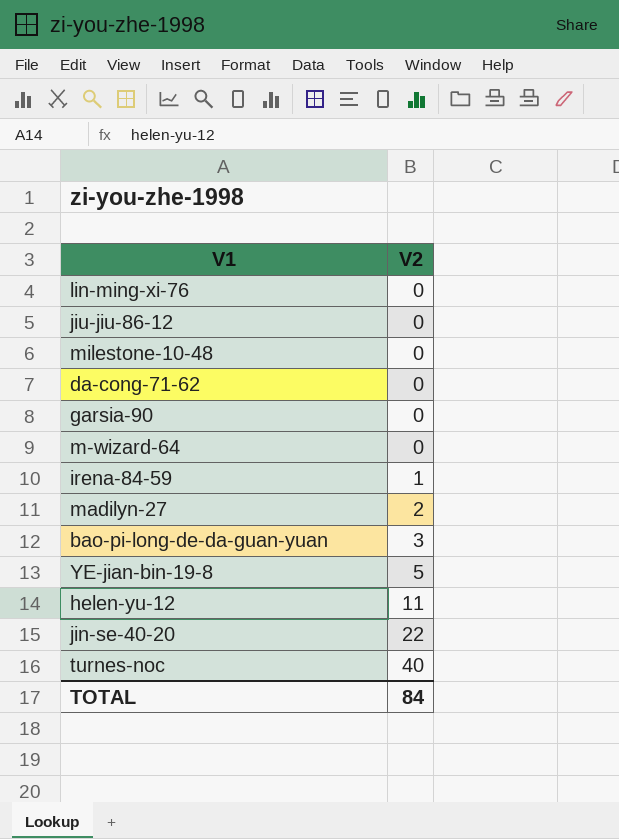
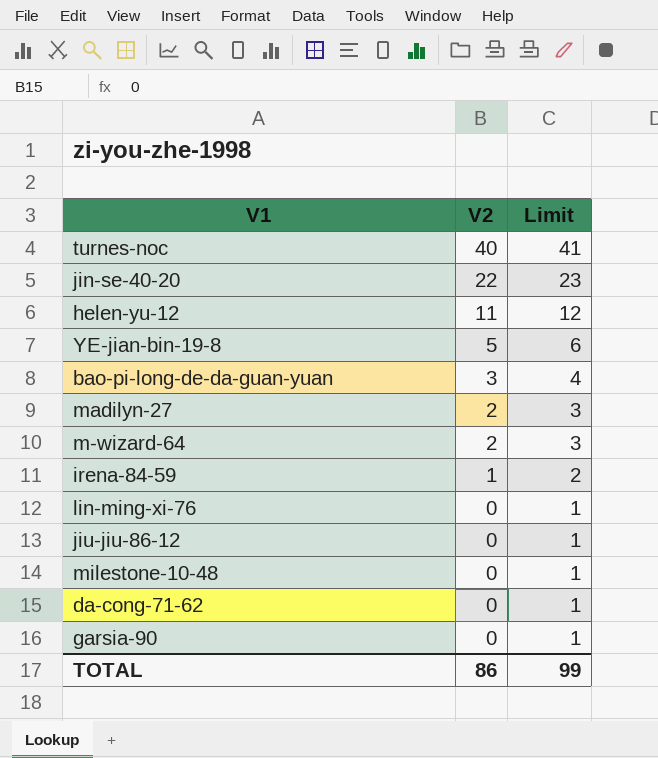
row order: V2 ascending -> V2 descending
column Limit | formula: none -> [V2] + 1
m-wizard-64 | V2: 0 -> 2
TOTAL | V2: 84 -> 86

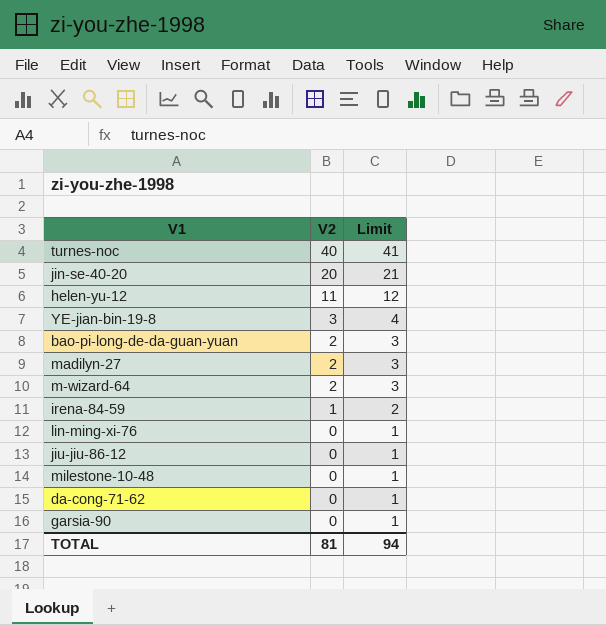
jin-se-40-20 | V2: 22 -> 20
jin-se-40-20 | Limit: 23 -> 21
YE-jian-bin-19-8 | V2: 5 -> 3
YE-jian-bin-19-8 | Limit: 6 -> 4
bao-pi-long-de-da-guan-yuan | V2: 3 -> 2
bao-pi-long-de-da-guan-yuan | Limit: 4 -> 3
TOTAL | V2: 86 -> 81
TOTAL | Limit: 99 -> 94

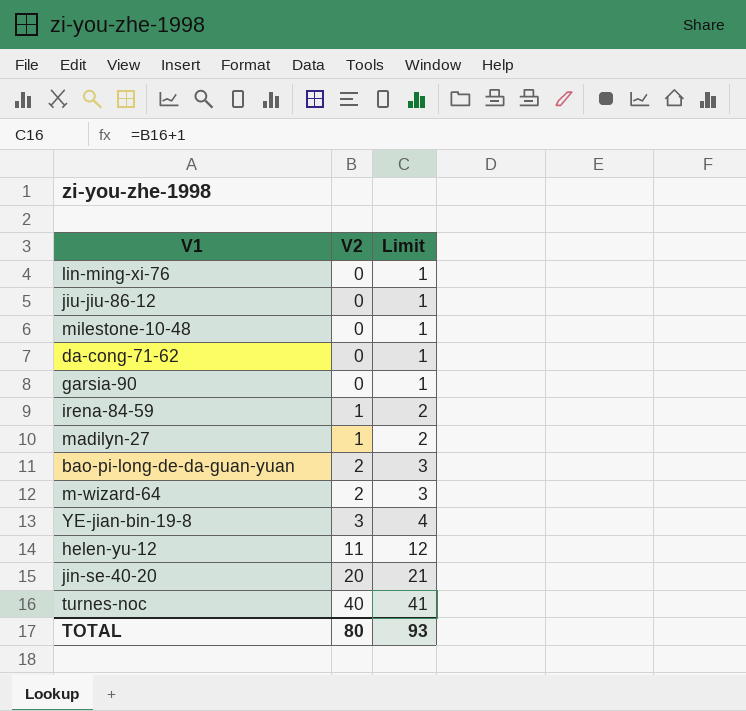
row order: V2 descending -> V2 ascending
madilyn-27 | V2: 2 -> 1
madilyn-27 | Limit: 3 -> 2
TOTAL | V2: 81 -> 80
TOTAL | Limit: 94 -> 93

